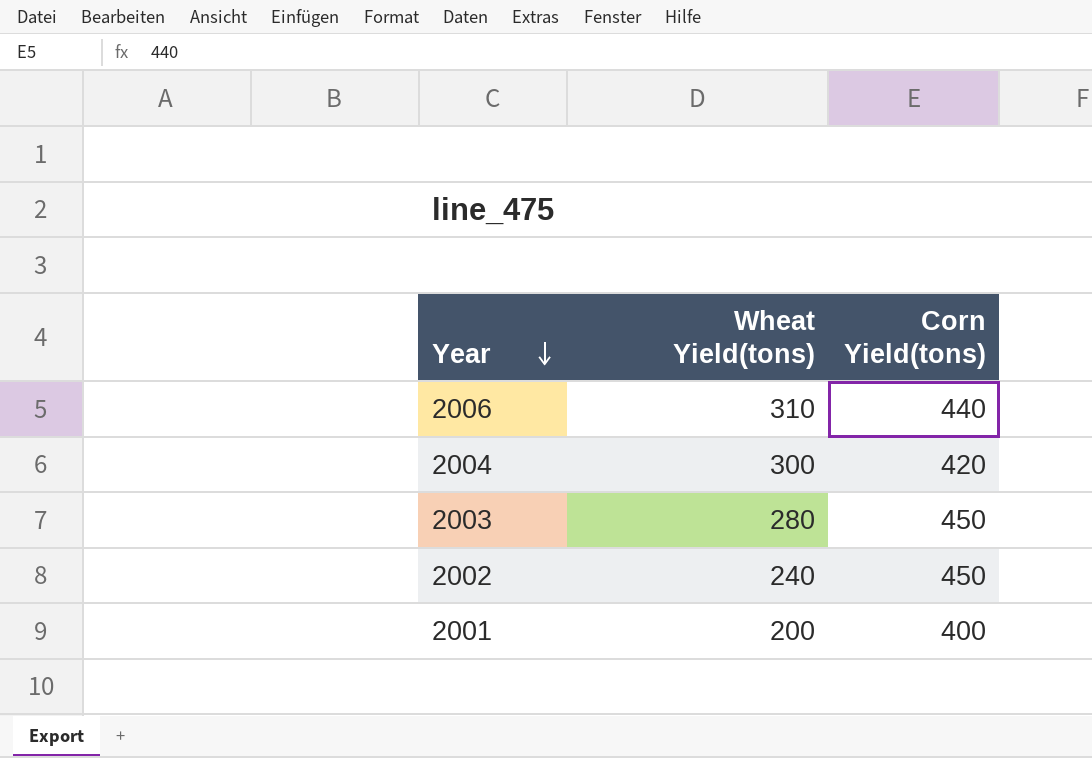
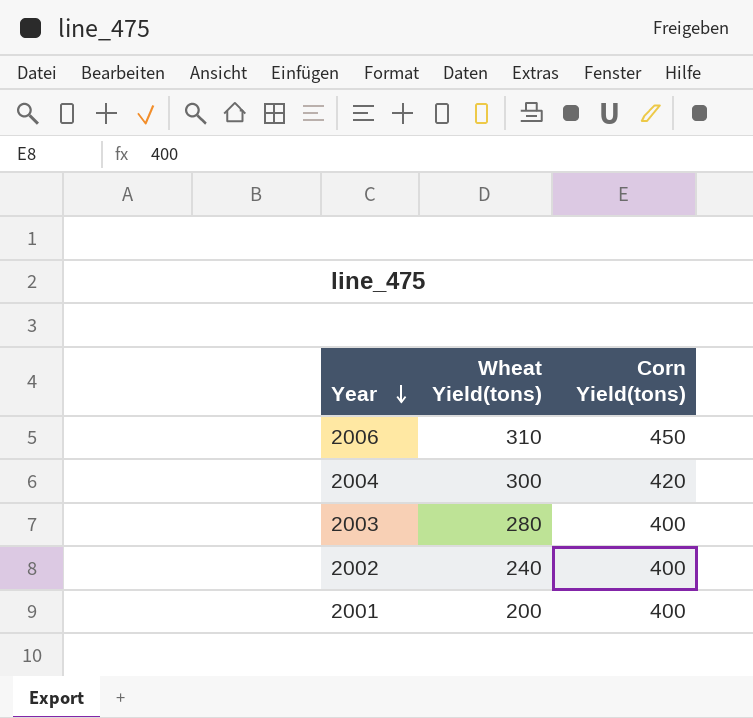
2006 | Corn Yield(tons): 440 -> 450
2003 | Corn Yield(tons): 450 -> 400
2002 | Corn Yield(tons): 450 -> 400

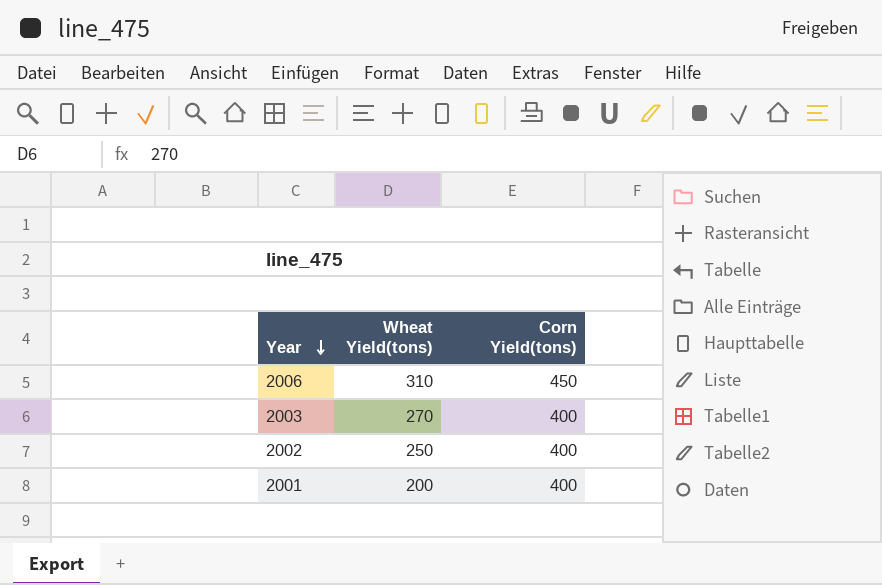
row 2004: 300 | 420 -> none
2003 | Wheat Yield(tons): 280 -> 270
2002 | Wheat Yield(tons): 240 -> 250

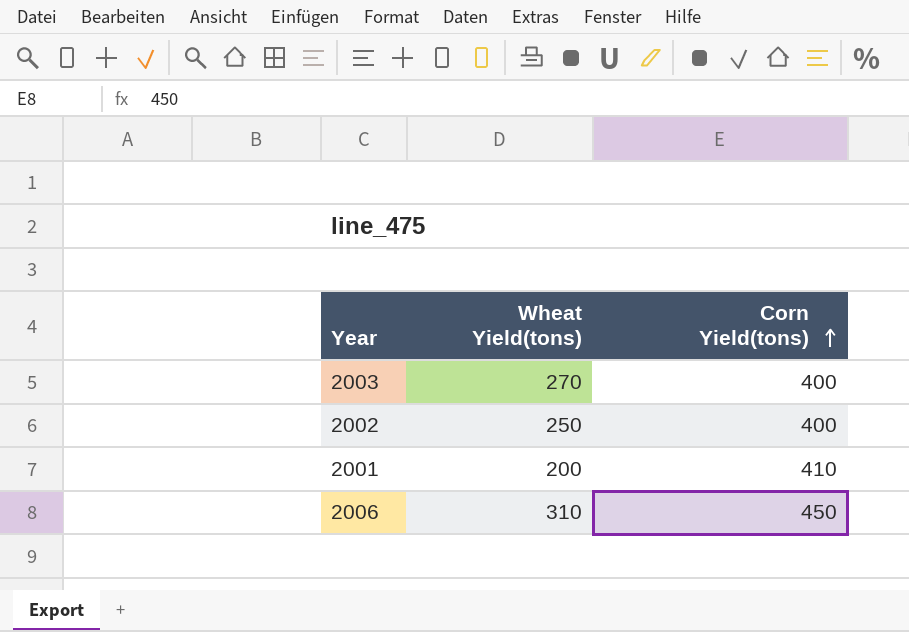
row order: Year descending -> Corn Yield(tons) ascending
2001 | Corn Yield(tons): 400 -> 410

